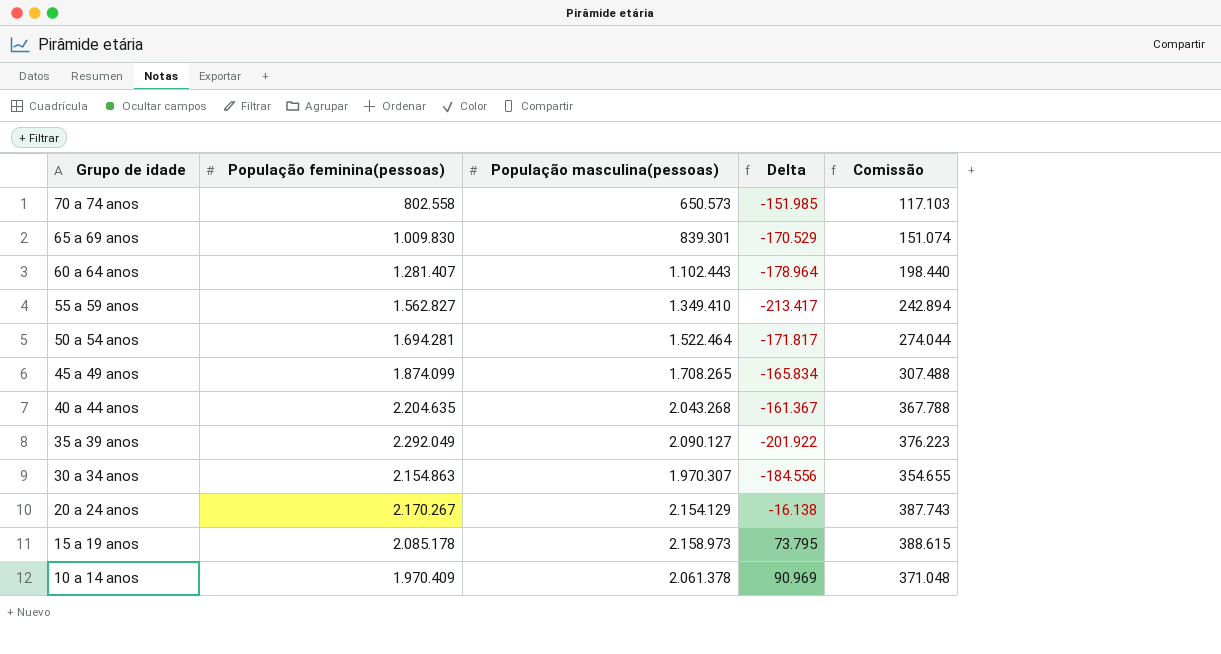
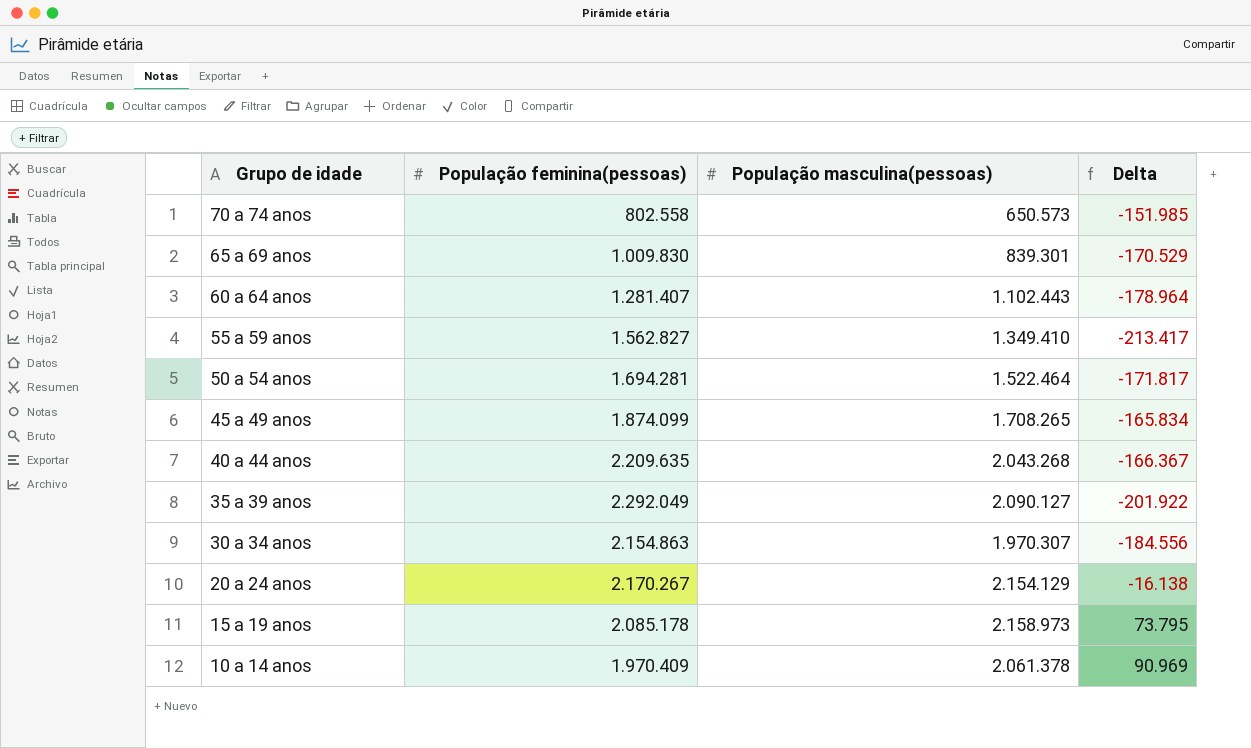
column Comissão | formula: [População masculina(pessoas)] * 0,18 -> none
40 a 44 anos | População feminina(pessoas): 2.204.635 -> 2.209.635
40 a 44 anos | Delta: -161.367 -> -166.367

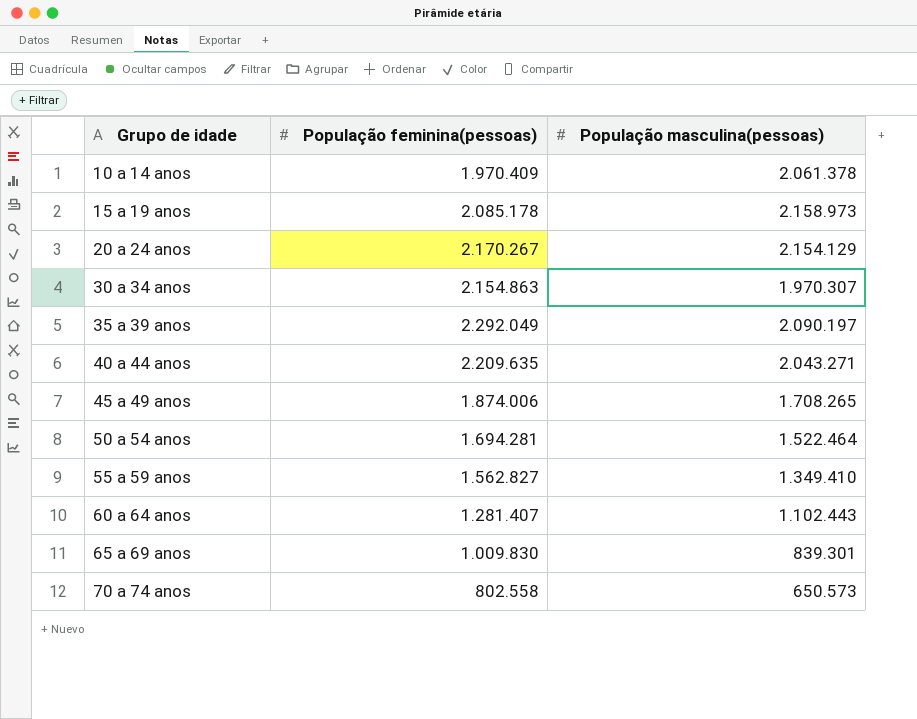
row order: Grupo de idade descending -> Grupo de idade ascending
column Delta | formula: [População masculina(pessoas)] - [População feminina(pessoas)] -> none
35 a 39 anos | População masculina(pessoas): 2.090.127 -> 2.090.197
40 a 44 anos | População masculina(pessoas): 2.043.268 -> 2.043.271
45 a 49 anos | População feminina(pessoas): 1.874.099 -> 1.874.006

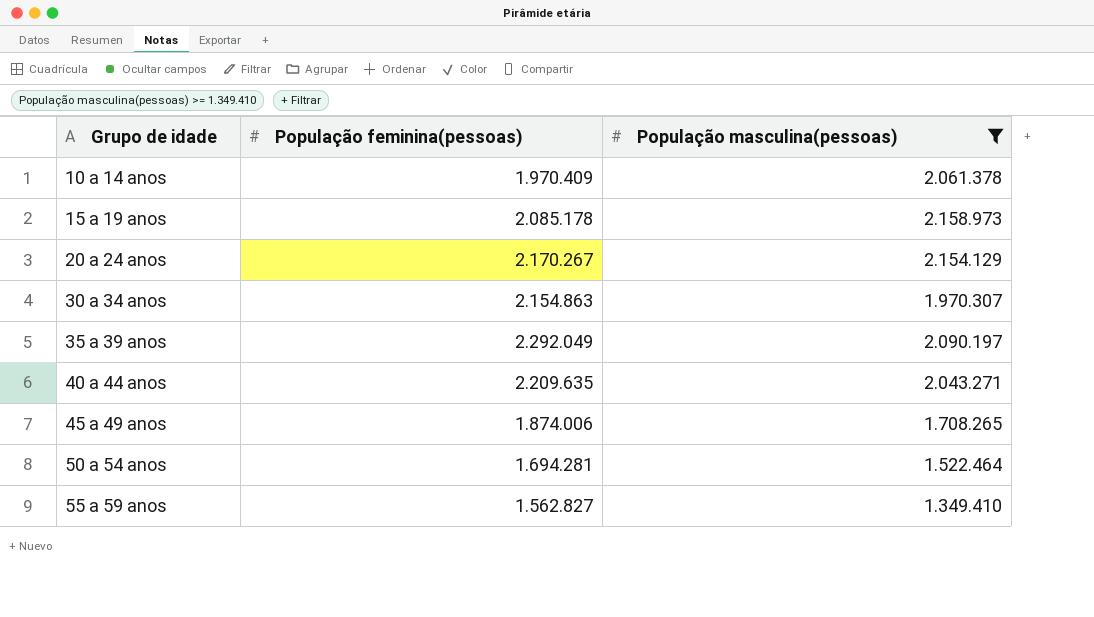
filter: none -> População masculina(pessoas) >= 1.349.410

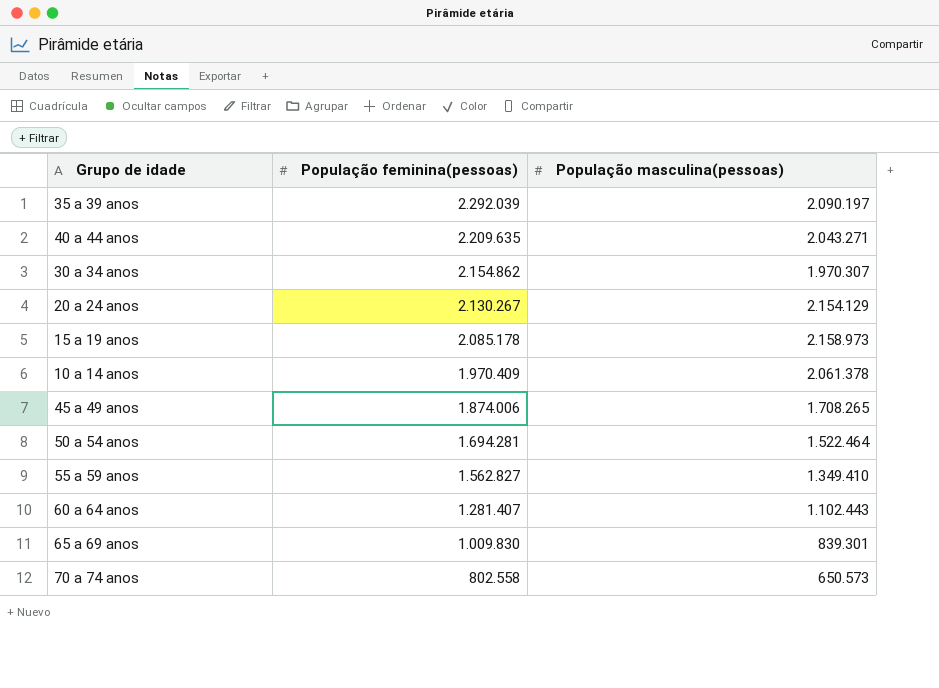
filter: População masculina(pessoas) >= 1.349.410 -> none
row order: Grupo de idade ascending -> População feminina(pessoas) descending
35 a 39 anos | População feminina(pessoas): 2.292.049 -> 2.292.039
30 a 34 anos | População feminina(pessoas): 2.154.863 -> 2.154.862
20 a 24 anos | População feminina(pessoas): 2.170.267 -> 2.130.267

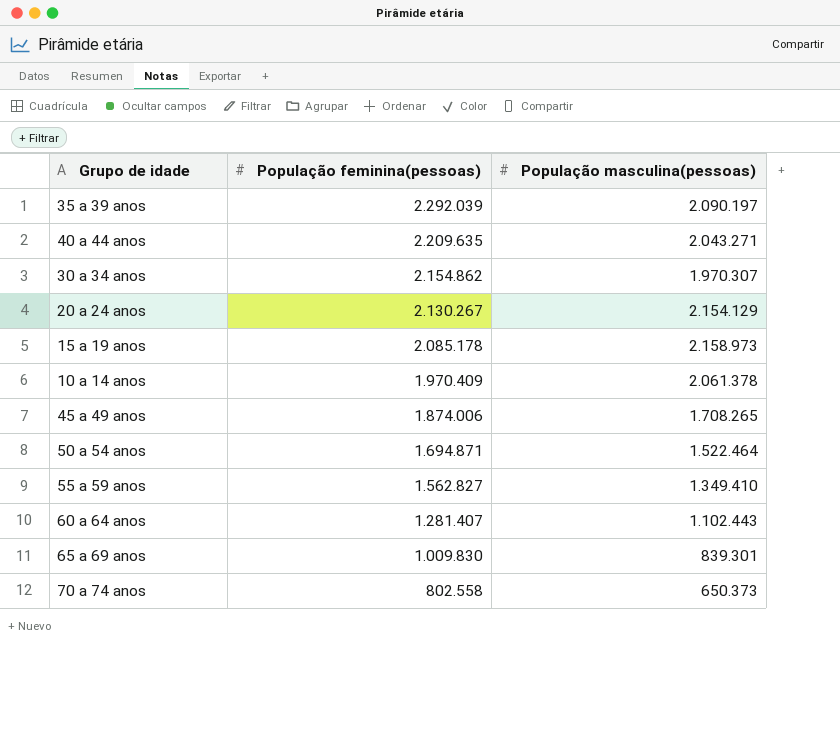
50 a 54 anos | População feminina(pessoas): 1.694.281 -> 1.694.871
70 a 74 anos | População masculina(pessoas): 650.573 -> 650.373

